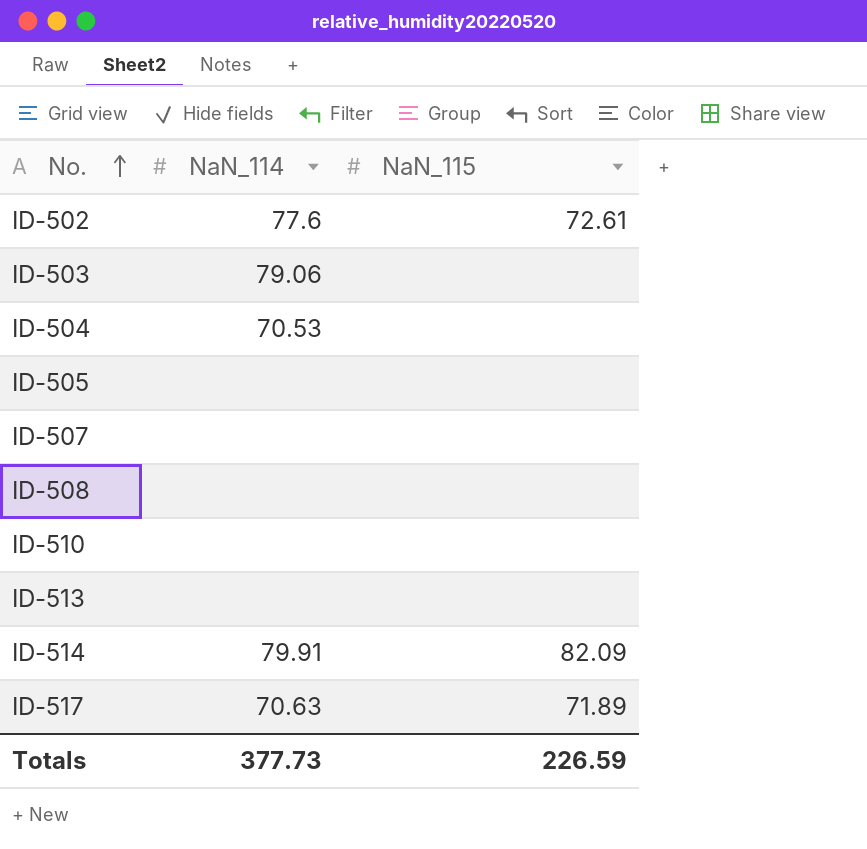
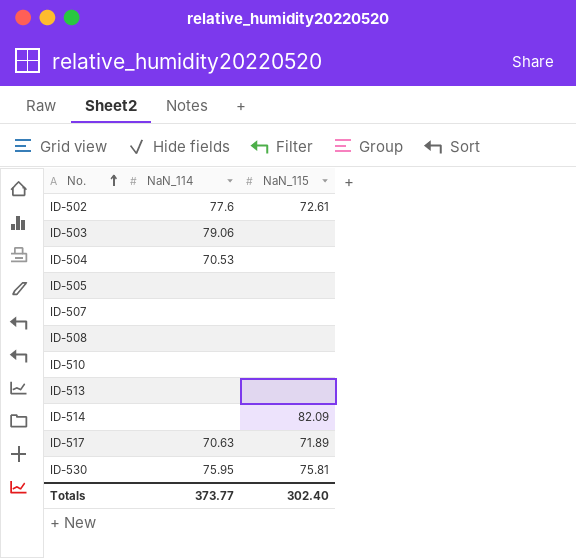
ID-514 | NaN_114: 79.91 -> none
row ID-530: none -> 75.95 | 75.81
Totals | NaN_114: 377.73 -> 373.77
Totals | NaN_115: 226.59 -> 302.40

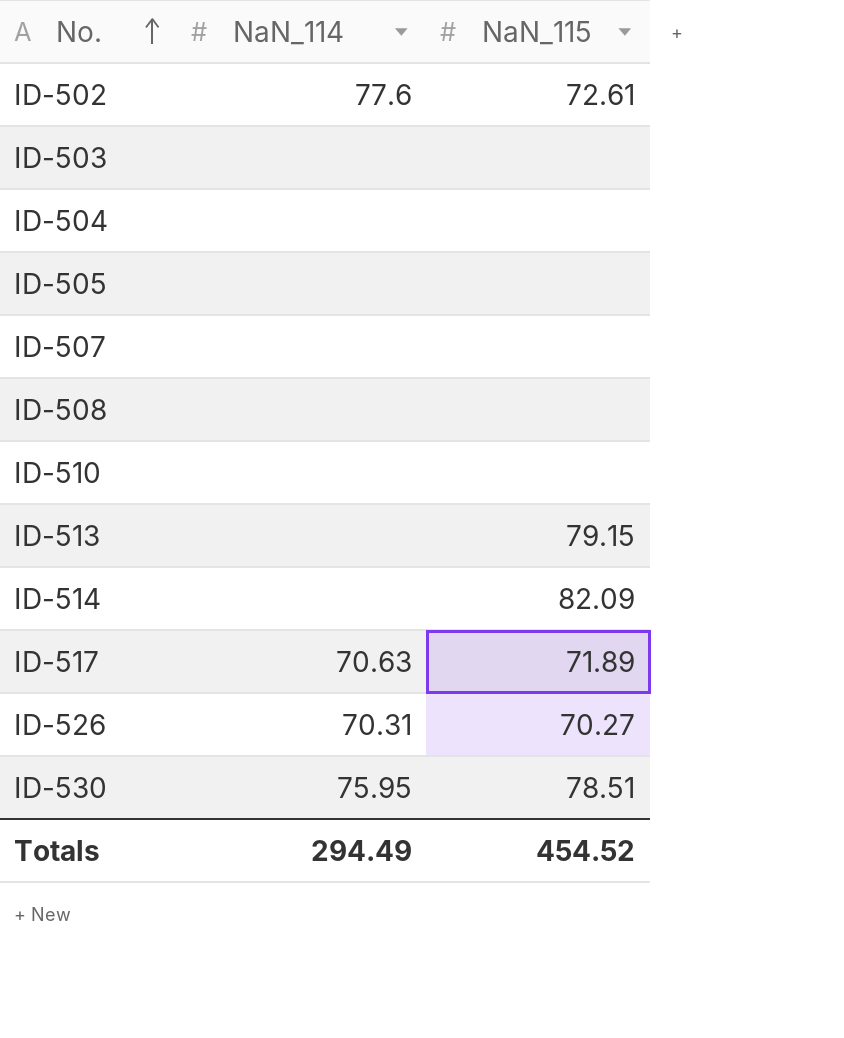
ID-503 | NaN_114: 79.06 -> none
ID-504 | NaN_114: 70.53 -> none
ID-513 | NaN_115: none -> 79.15
row ID-526: none -> 70.31 | 70.27
ID-530 | NaN_115: 75.81 -> 78.51
Totals | NaN_114: 373.77 -> 294.49
Totals | NaN_115: 302.40 -> 454.52

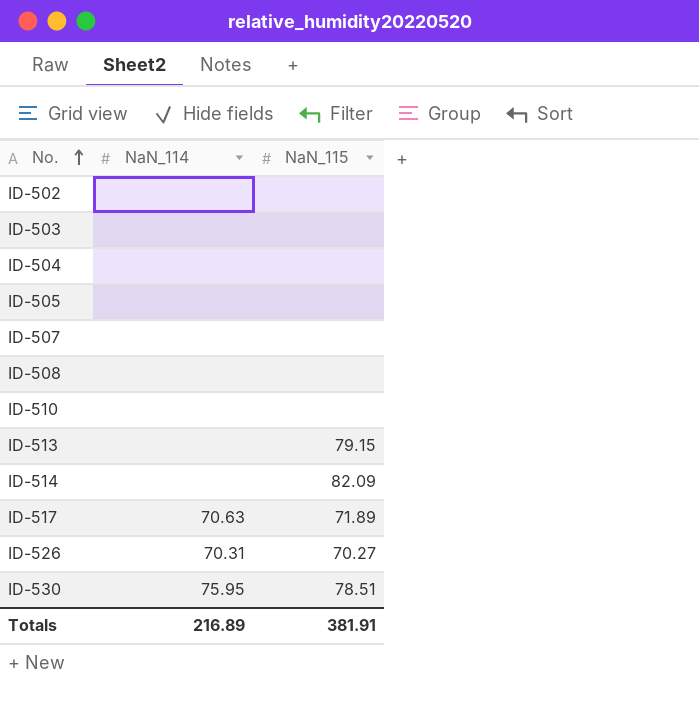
ID-502 | NaN_114: 77.6 -> none
ID-502 | NaN_115: 72.61 -> none
Totals | NaN_114: 294.49 -> 216.89
Totals | NaN_115: 454.52 -> 381.91

